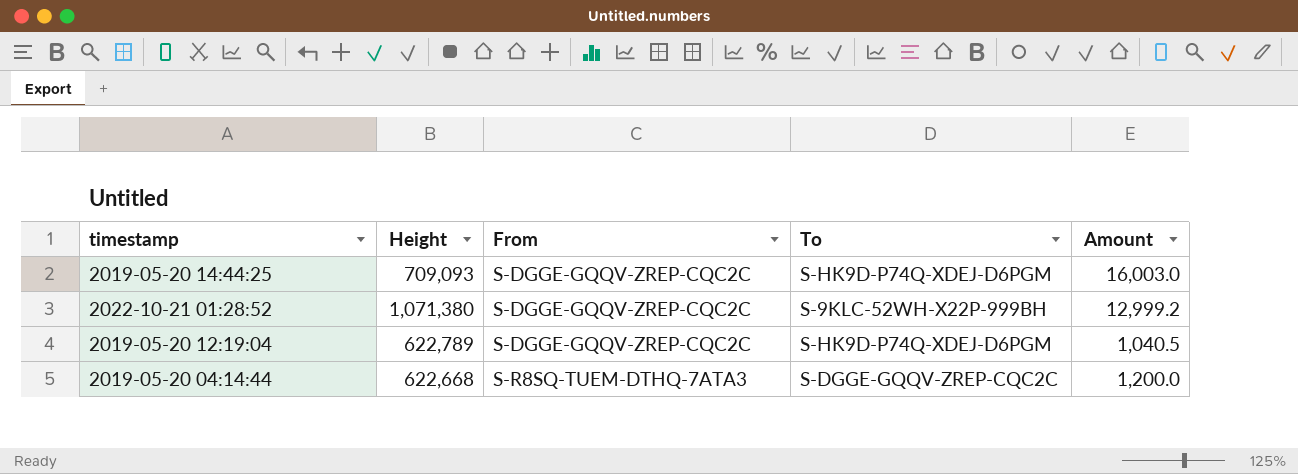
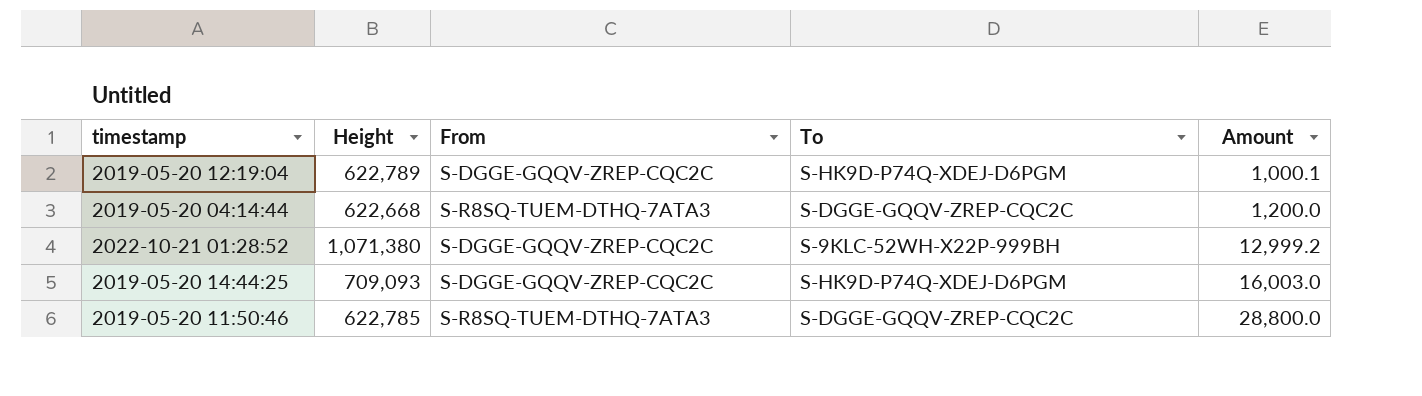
row order: From ascending -> Amount ascending
2019-05-20 12:19:04 | Amount: 1,040.5 -> 1,000.1
row 2019-05-20 11:50:46: none -> 622,785 | S-R8SQ-TUEM-DTHQ-7ATA3 | S-DGGE-GQQV-ZREP-CQC2C | 28,800.0

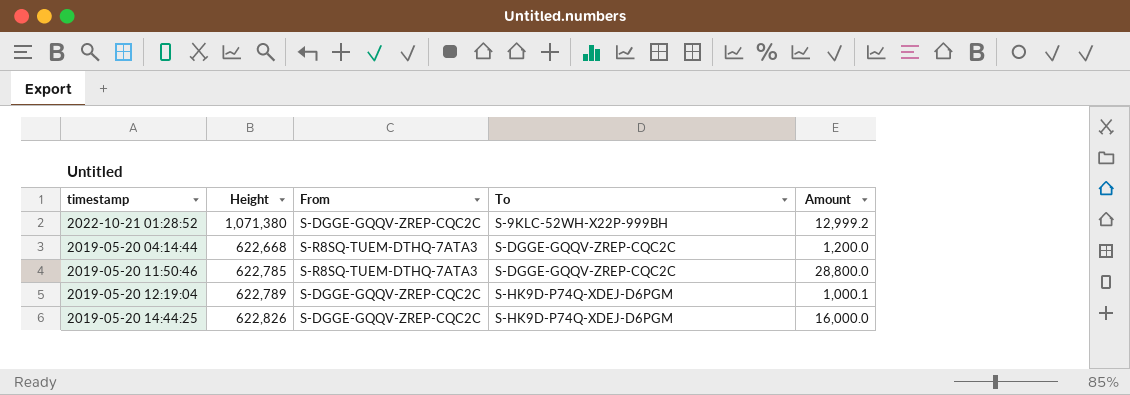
row order: Amount ascending -> To ascending
2019-05-20 14:44:25 | Height: 709,093 -> 622,826
2019-05-20 14:44:25 | Amount: 16,003.0 -> 16,000.0

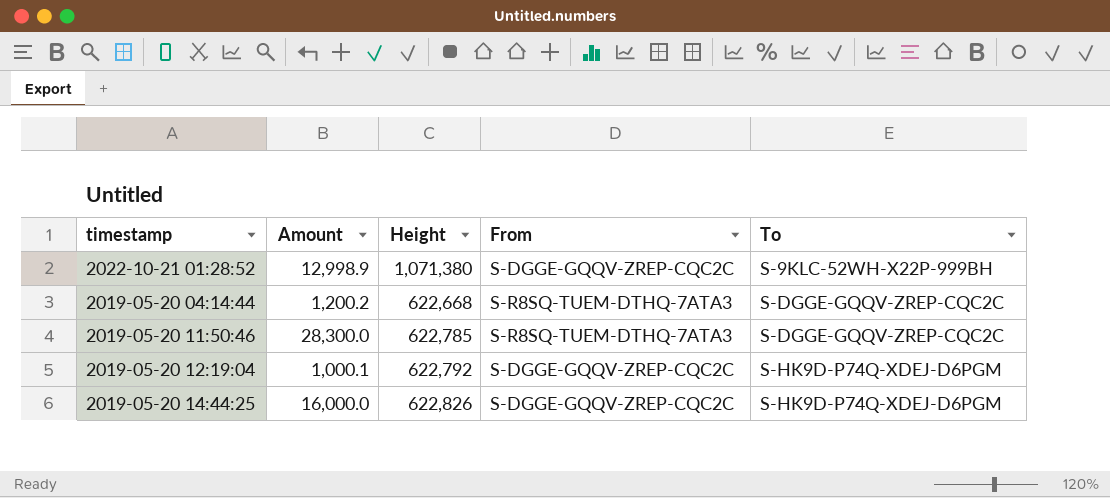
column Amount | position: 5 -> 2
2022-10-21 01:28:52 | Amount: 12,999.2 -> 12,998.9
2019-05-20 04:14:44 | Amount: 1,200.0 -> 1,200.2
2019-05-20 11:50:46 | Amount: 28,800.0 -> 28,300.0
2019-05-20 12:19:04 | Height: 622,789 -> 622,792

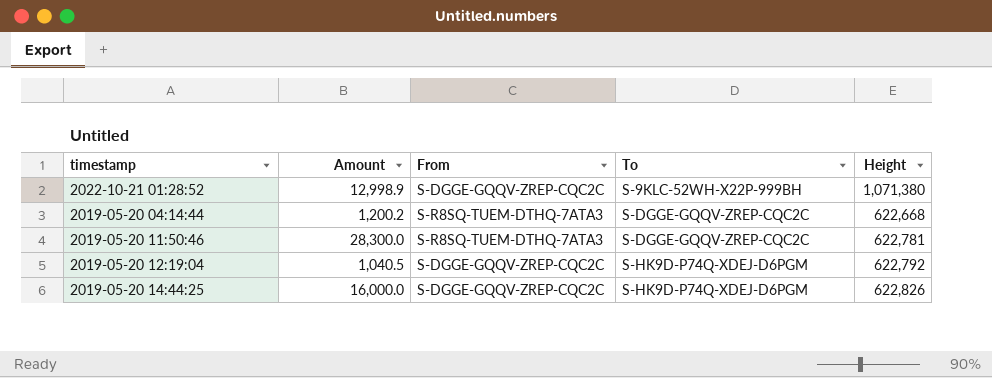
column Height | position: 3 -> 5
2019-05-20 11:50:46 | Height: 622,785 -> 622,781
2019-05-20 12:19:04 | Amount: 1,000.1 -> 1,040.5

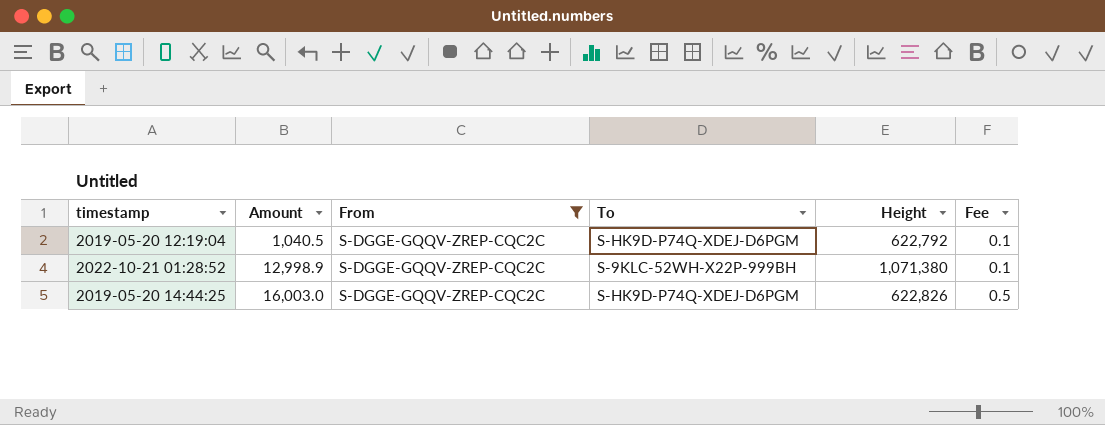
filter: none -> From = S-DGGE-GQQV-ZREP-CQC2C
row order: To ascending -> Amount ascending
column Fee | position: none -> 6
2019-05-20 14:44:25 | Amount: 16,000.0 -> 16,003.0

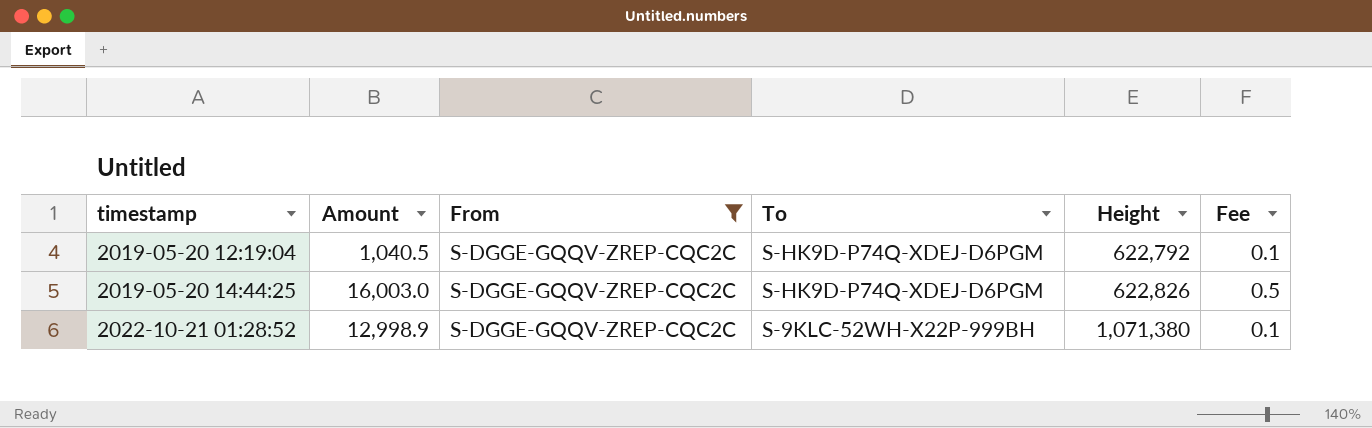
row order: Amount ascending -> timestamp ascending

